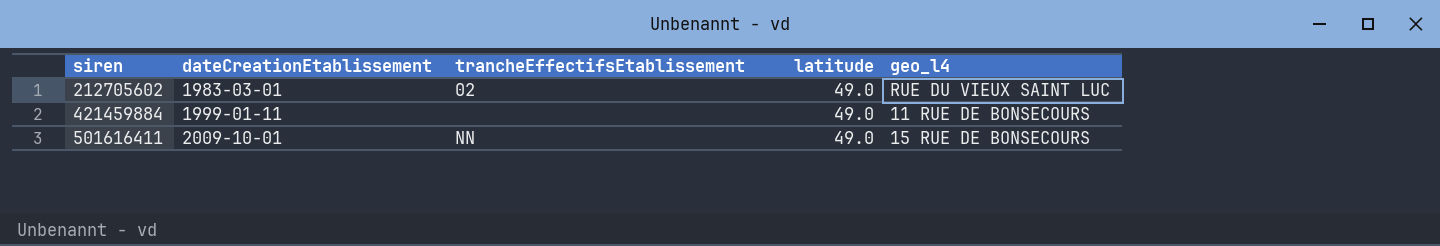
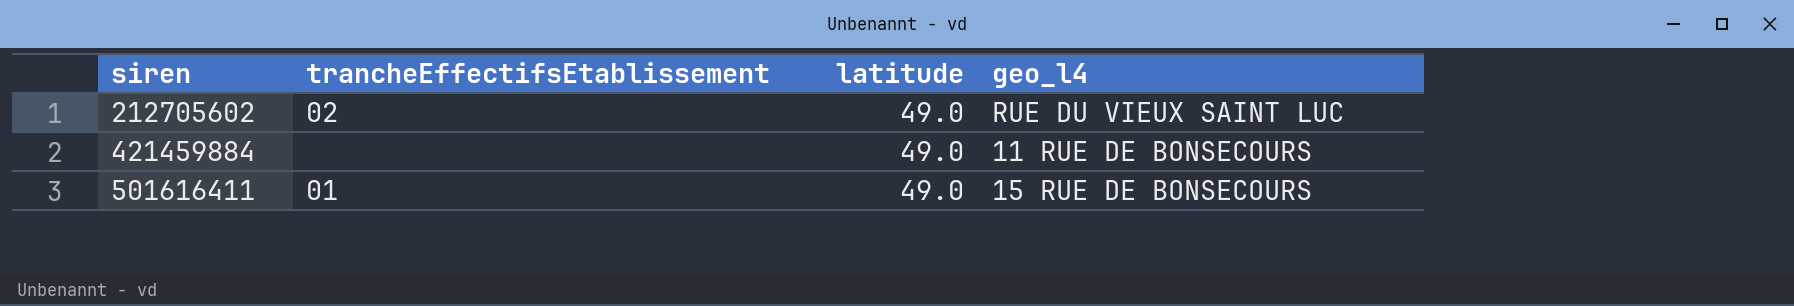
column dateCreationEtablissement | position: 2 -> none
501616411 | trancheEffectifsEtablissement: NN -> 01

